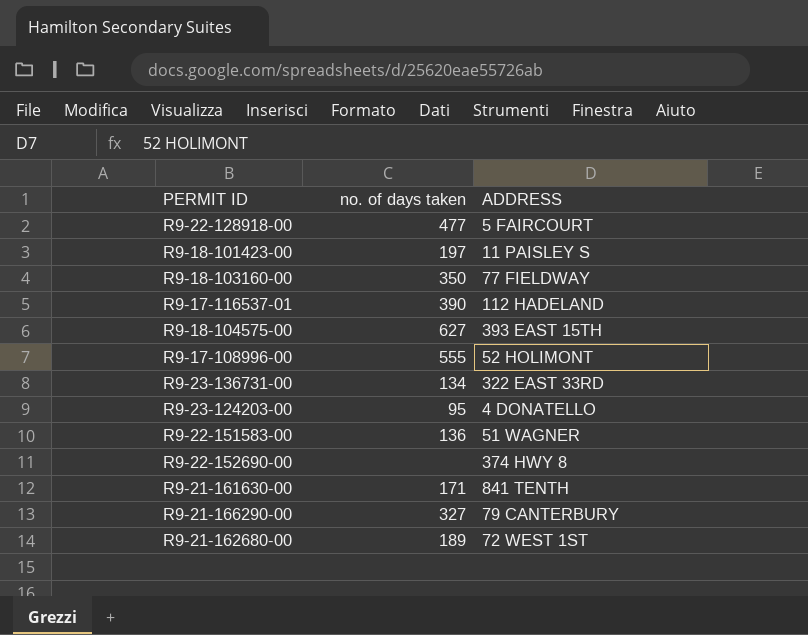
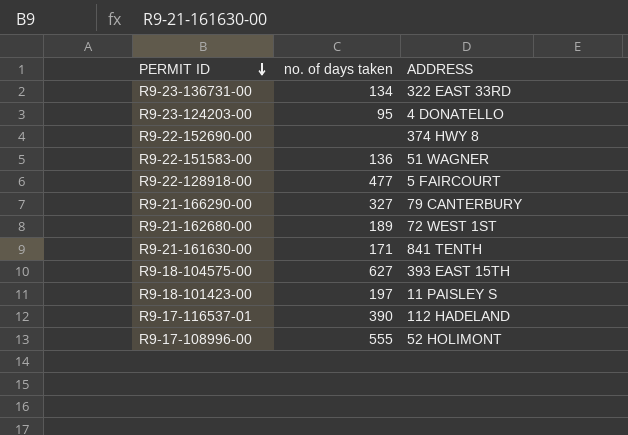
row order: none -> PERMIT ID descending
row R9-18-103160-00: 350 | 77 FIELDWAY -> none

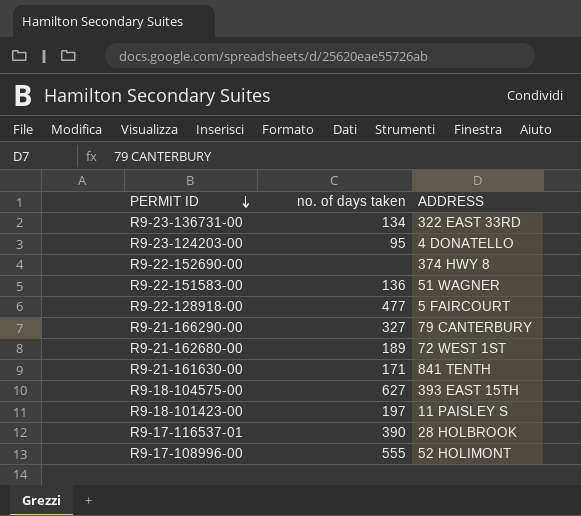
R9-17-116537-01 | ADDRESS: 112 HADELAND -> 28 HOLBROOK

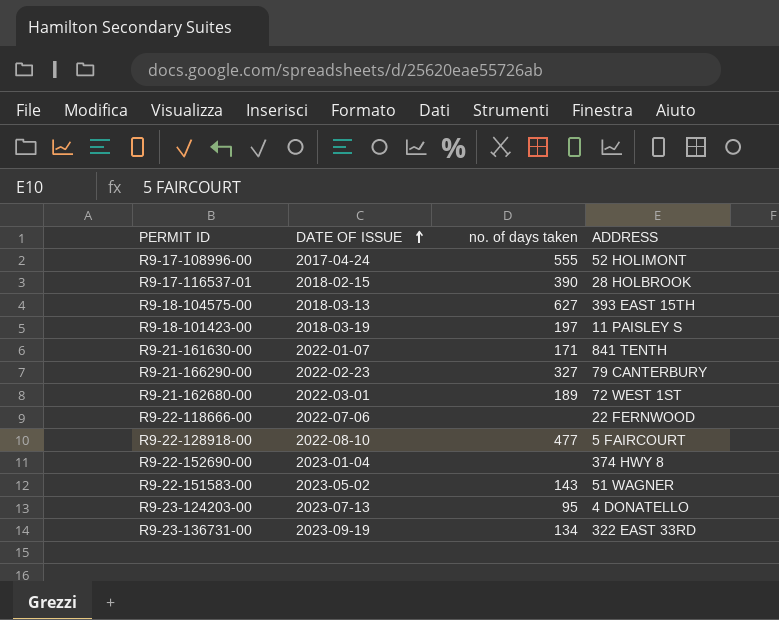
row order: PERMIT ID descending -> DATE OF ISSUE ascending
column DATE OF ISSUE | position: none -> 2
row R9-22-118666-00: none -> 2022-07-06 | none | 22 FERNWOOD
R9-22-151583-00 | no. of days taken: 136 -> 143

